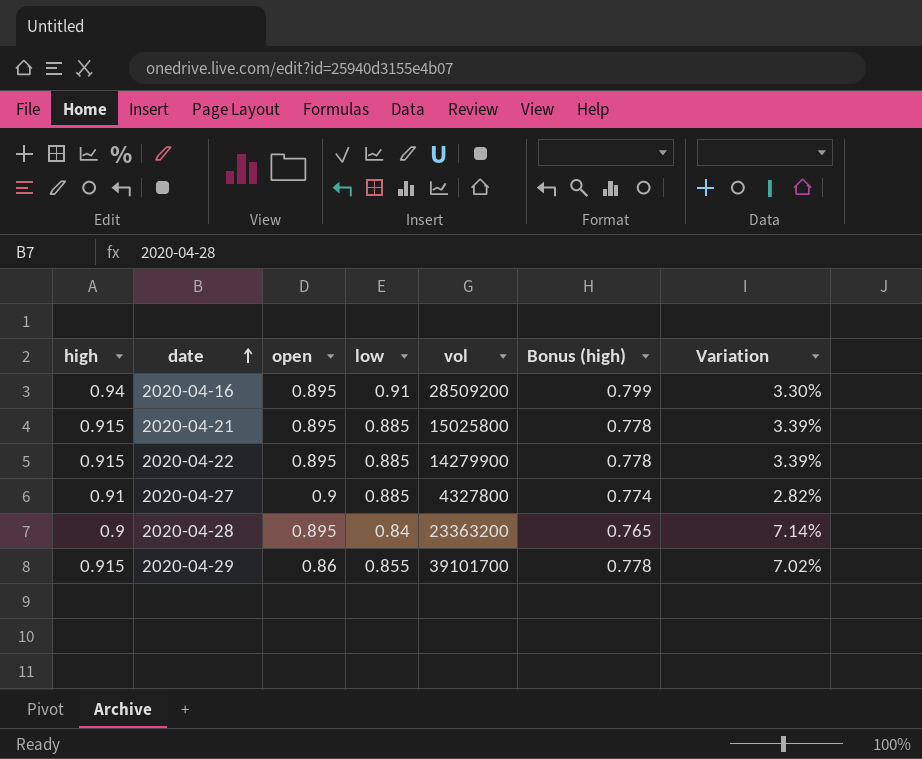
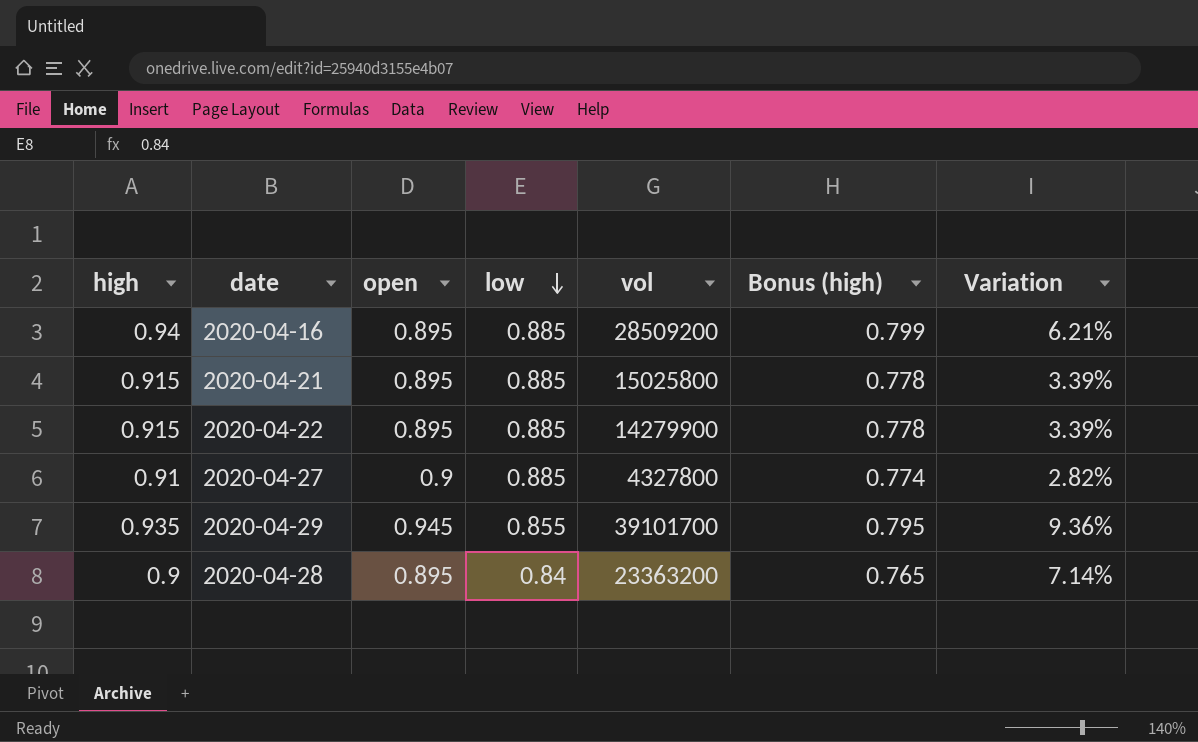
row order: date ascending -> low descending
2020-04-16 | low: 0.91 -> 0.885
2020-04-16 | Variation: 3.30% -> 6.21%
2020-04-29 | high: 0.915 -> 0.935
2020-04-29 | open: 0.86 -> 0.945
2020-04-29 | Bonus (high): 0.778 -> 0.795
2020-04-29 | Variation: 7.02% -> 9.36%

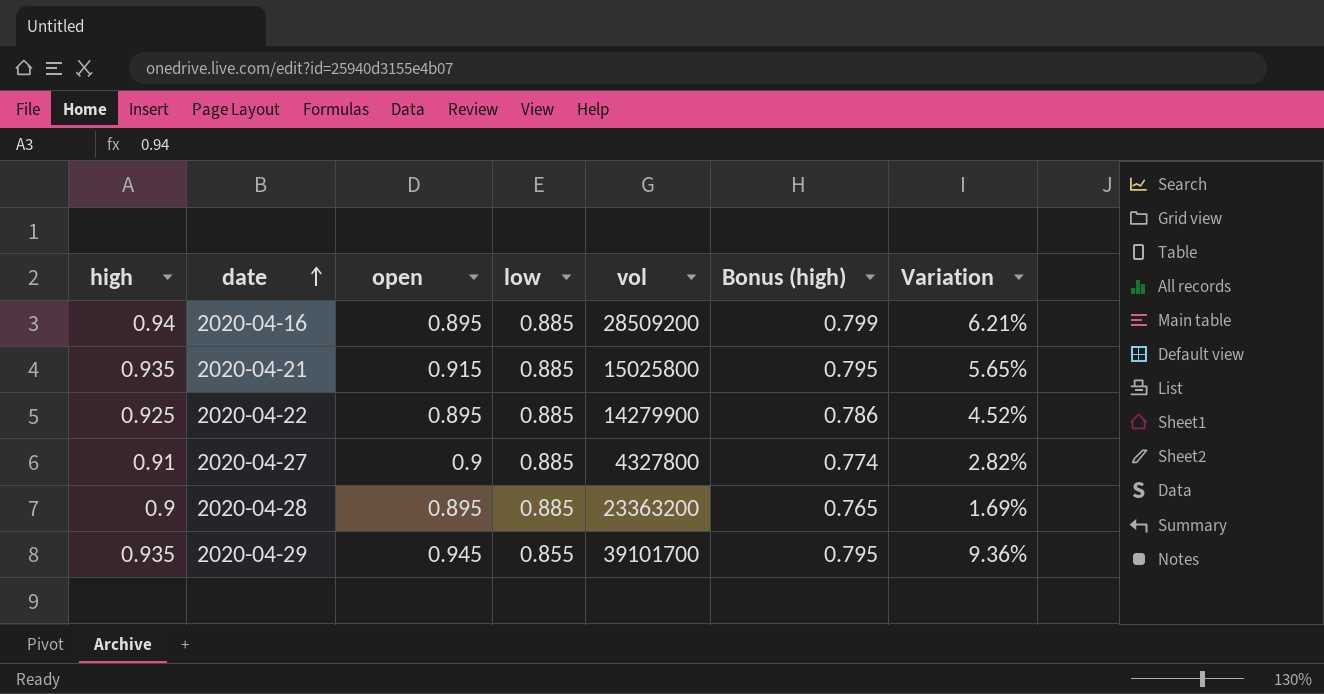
row order: low descending -> date ascending
2020-04-21 | high: 0.915 -> 0.935
2020-04-21 | open: 0.895 -> 0.915
2020-04-21 | Bonus (high): 0.778 -> 0.795
2020-04-21 | Variation: 3.39% -> 5.65%
2020-04-22 | high: 0.915 -> 0.925
2020-04-22 | Bonus (high): 0.778 -> 0.786
2020-04-22 | Variation: 3.39% -> 4.52%
2020-04-28 | low: 0.84 -> 0.885
2020-04-28 | Variation: 7.14% -> 1.69%

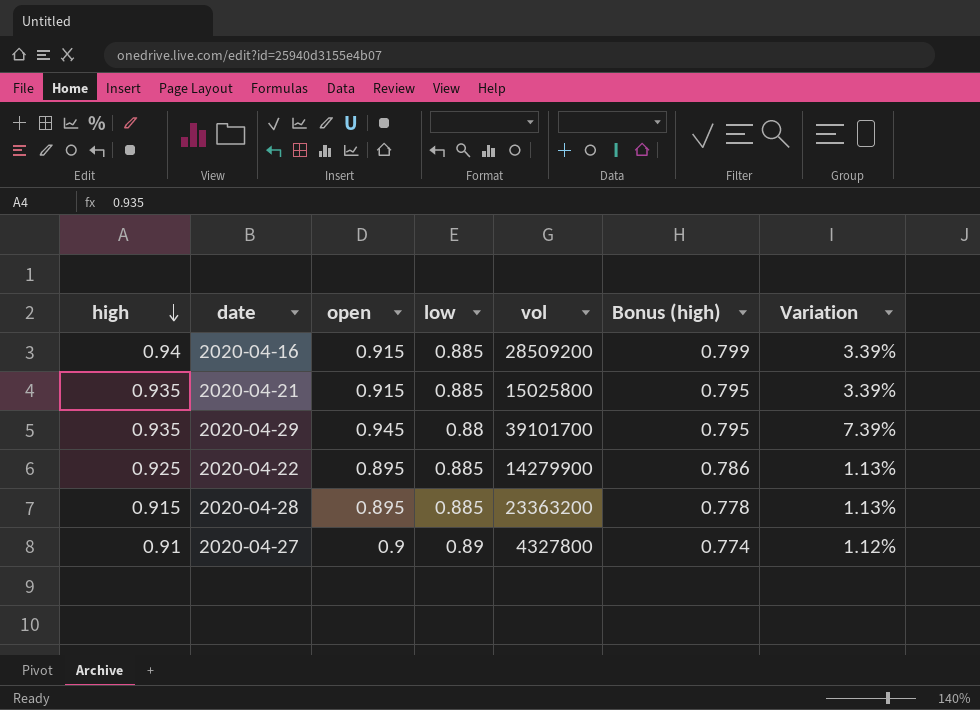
row order: date ascending -> high descending
column Variation | formula: ([high] - [low]) / [low] -> ([open] - [low]) / [low]
2020-04-16 | open: 0.895 -> 0.915
2020-04-29 | low: 0.855 -> 0.88
2020-04-28 | high: 0.9 -> 0.915
2020-04-28 | Bonus (high): 0.765 -> 0.778
2020-04-27 | low: 0.885 -> 0.89

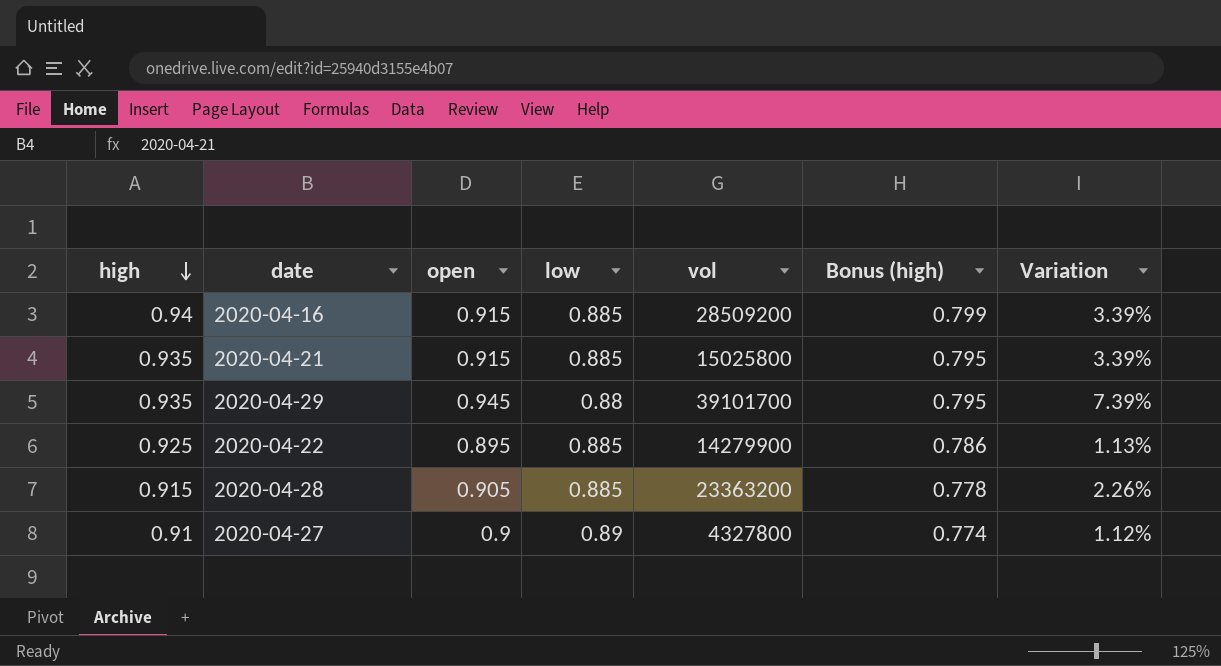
2020-04-28 | open: 0.895 -> 0.905
2020-04-28 | Variation: 1.13% -> 2.26%

